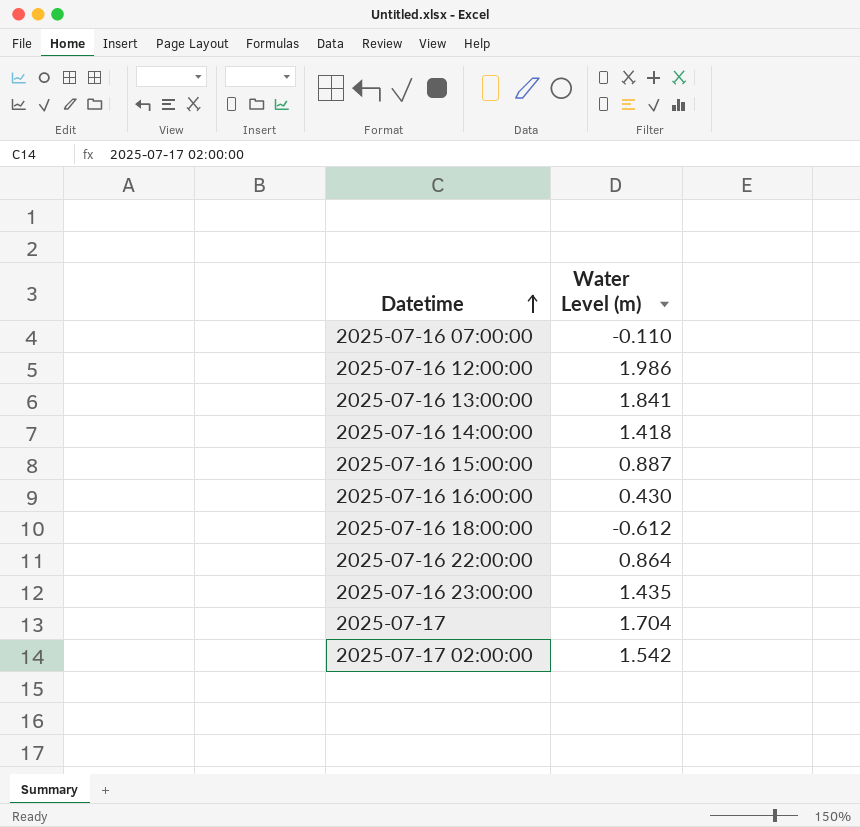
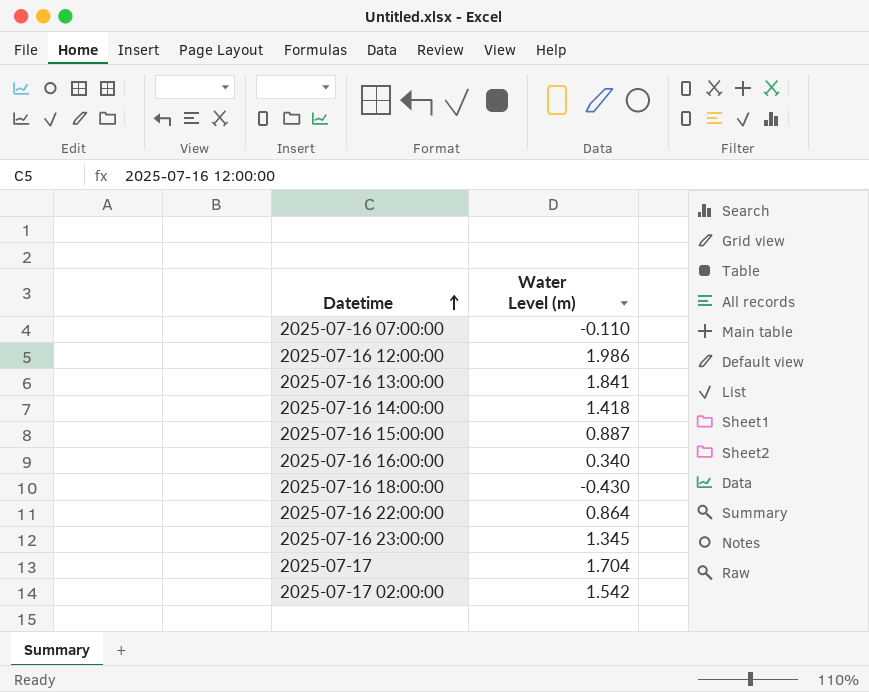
2025-07-16 16:00:00 | Water Level (m): 0.430 -> 0.340
2025-07-16 18:00:00 | Water Level (m): -0.612 -> -0.430
2025-07-16 23:00:00 | Water Level (m): 1.435 -> 1.345

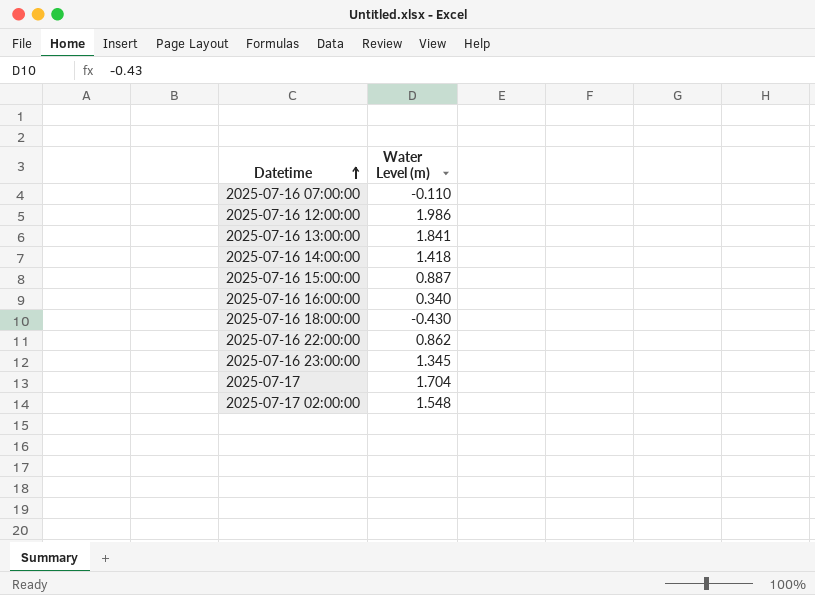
2025-07-16 22:00:00 | Water Level (m): 0.864 -> 0.862
2025-07-17 02:00:00 | Water Level (m): 1.542 -> 1.548

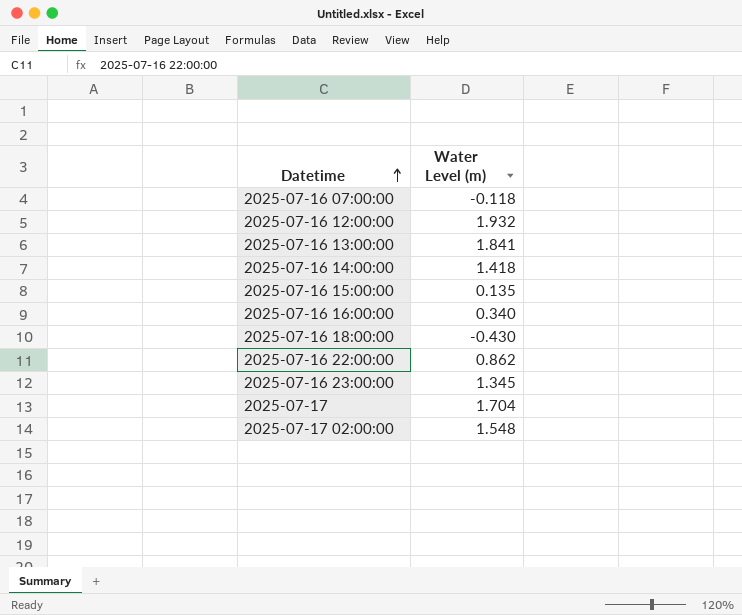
2025-07-16 07:00:00 | Water Level (m): -0.110 -> -0.118
2025-07-16 12:00:00 | Water Level (m): 1.986 -> 1.932
2025-07-16 15:00:00 | Water Level (m): 0.887 -> 0.135

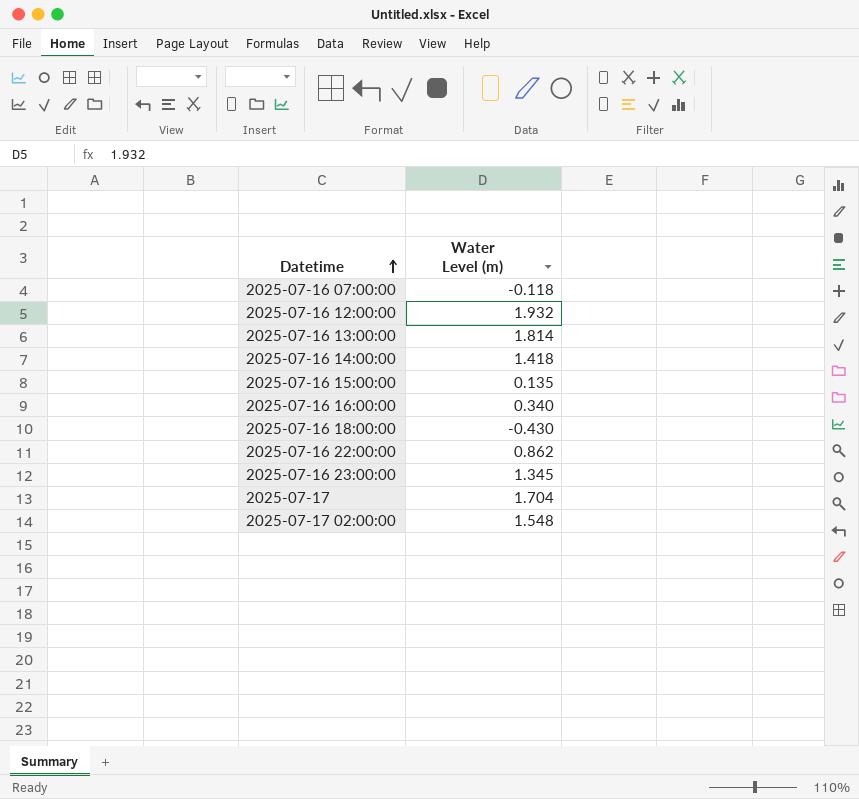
2025-07-16 13:00:00 | Water Level (m): 1.841 -> 1.814

